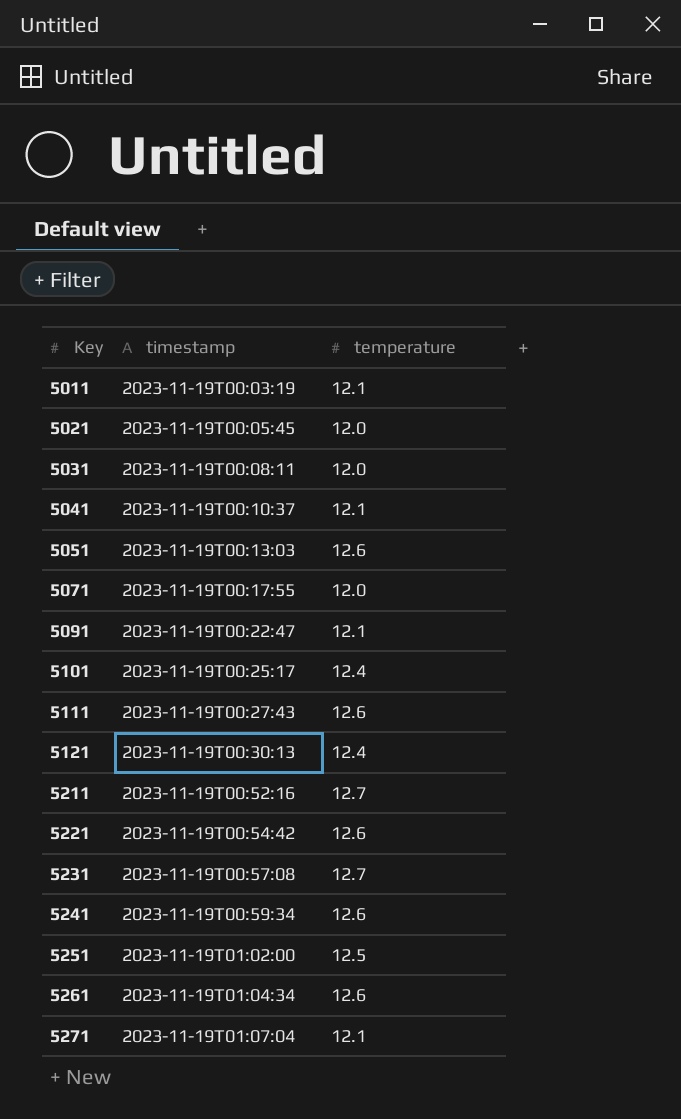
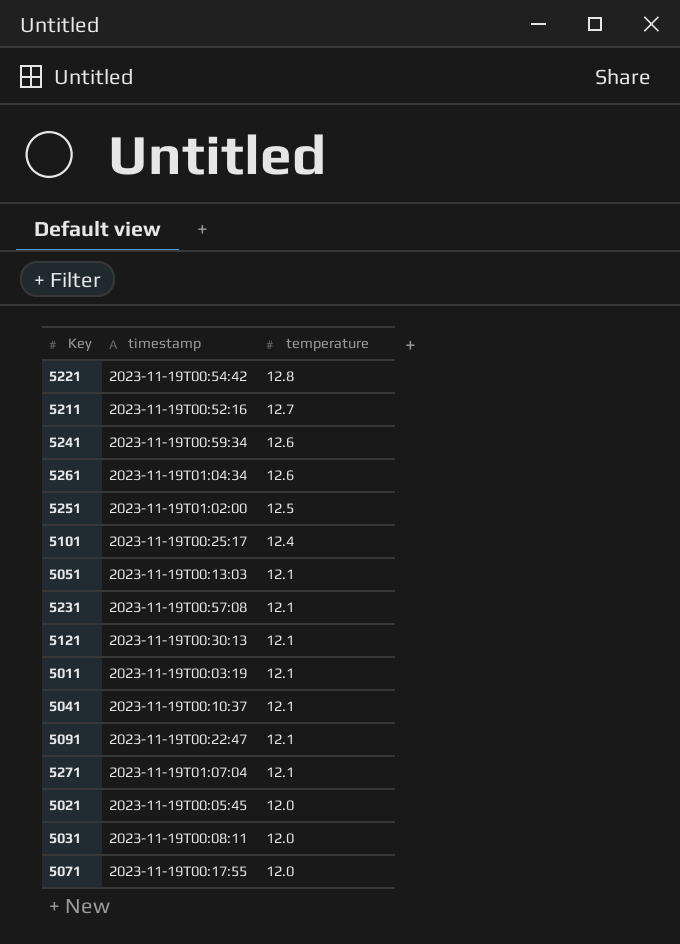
row order: Key ascending -> temperature descending
row 5111: 2023-11-19T00:27:43 | 12.6 -> none
5221 | temperature: 12.6 -> 12.8
5051 | temperature: 12.6 -> 12.1
5231 | temperature: 12.7 -> 12.1
5121 | temperature: 12.4 -> 12.1

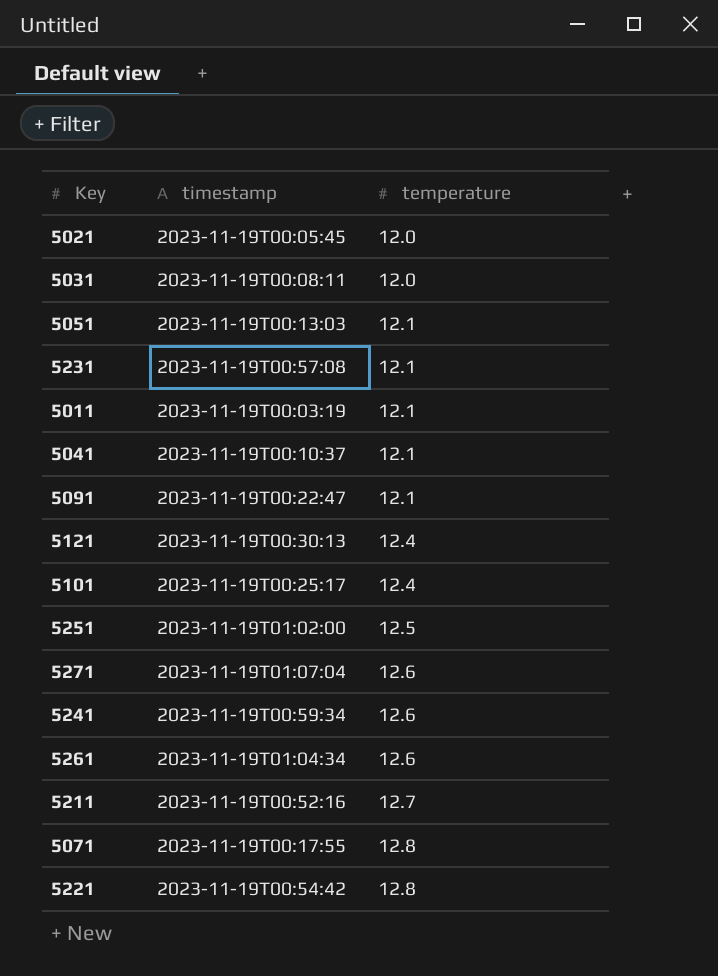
row order: temperature descending -> temperature ascending
5121 | temperature: 12.1 -> 12.4
5271 | temperature: 12.1 -> 12.6
5071 | temperature: 12.0 -> 12.8

